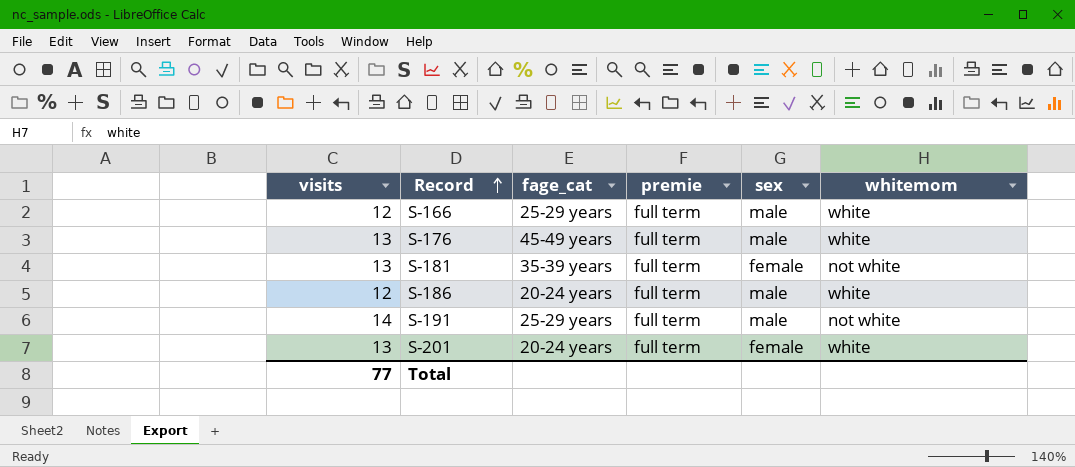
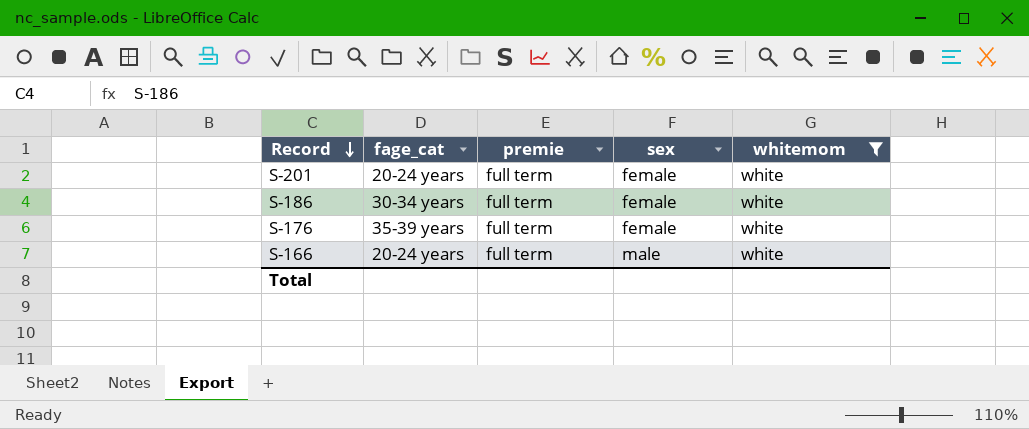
filter: none -> whitemom = white
row order: Record ascending -> Record descending
column visits | position: 1 -> none
S-186 | fage_cat: 20-24 years -> 30-34 years
S-186 | sex: male -> female
S-176 | fage_cat: 45-49 years -> 35-39 years
S-176 | sex: male -> female
S-166 | fage_cat: 25-29 years -> 20-24 years

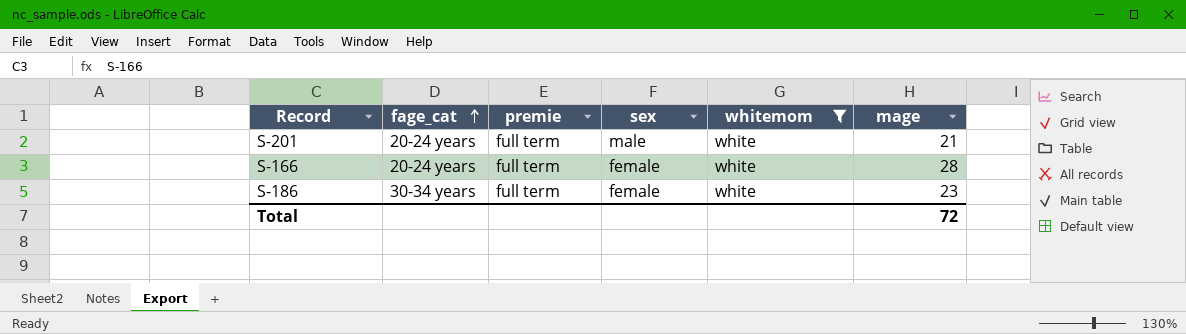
row order: Record descending -> fage_cat ascending
column mage | position: none -> 6
row S-176: 35-39 years | full term | female | white -> none
S-201 | sex: female -> male
S-166 | sex: male -> female

